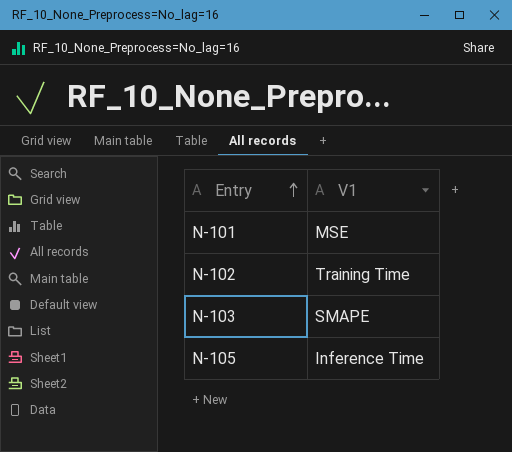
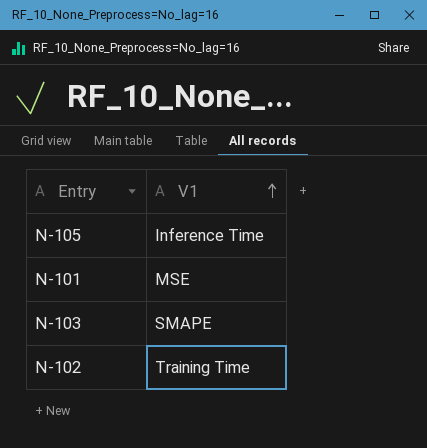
row order: Entry ascending -> V1 ascending

